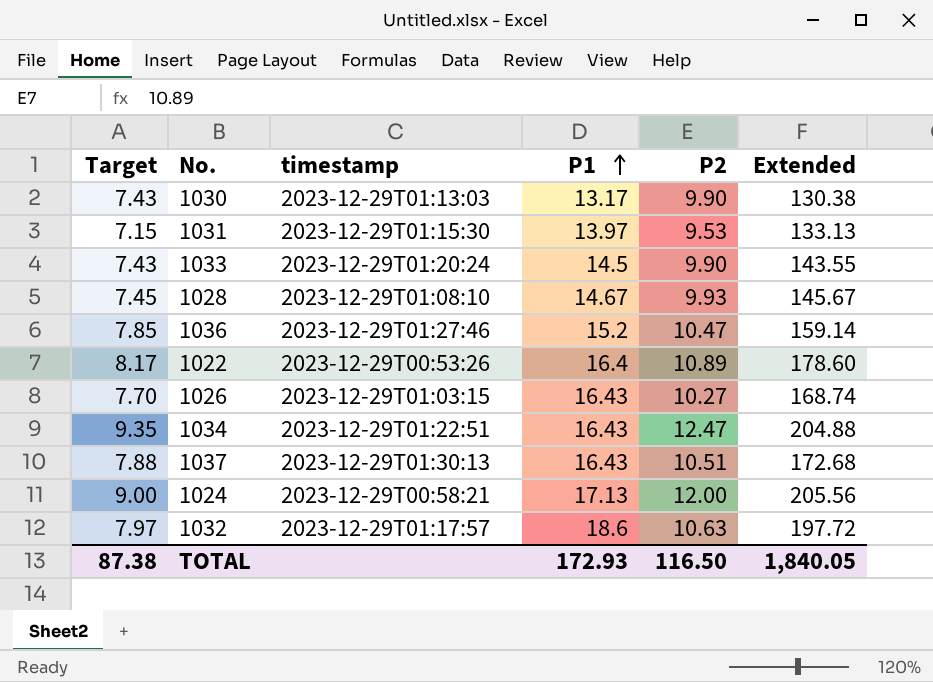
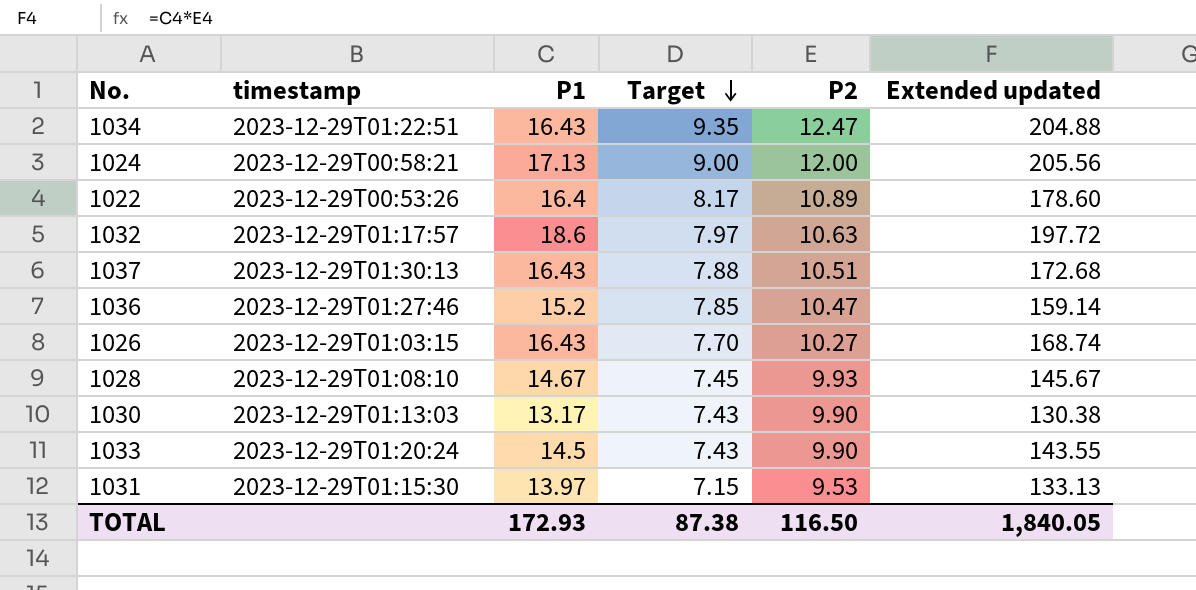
row order: P1 ascending -> Target descending
column Target | position: 1 -> 4
column name: Extended -> Extended updated

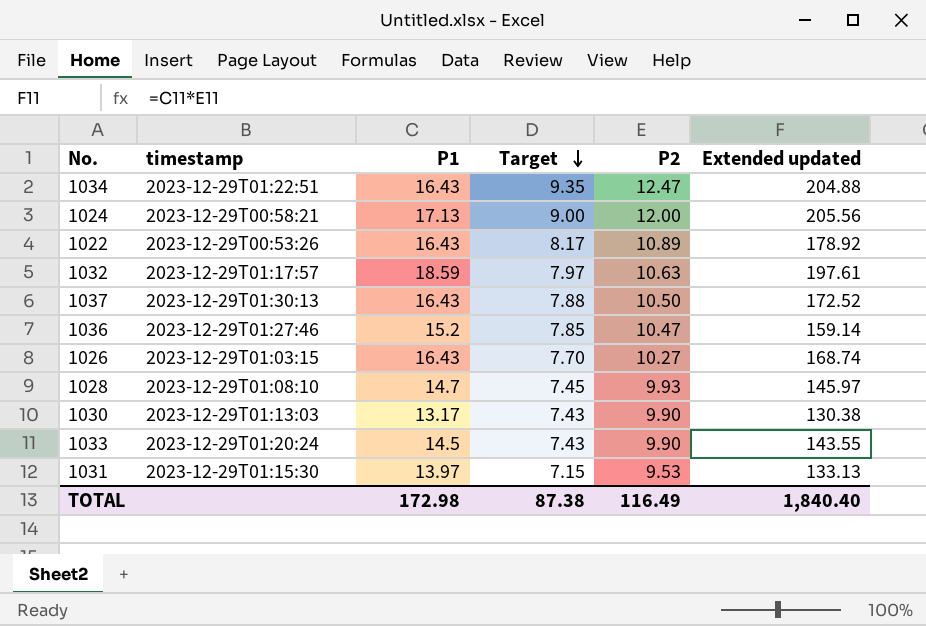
1022 | P1: 16.4 -> 16.43
1022 | Extended updated: 178.60 -> 178.92
1032 | P1: 18.6 -> 18.59
1032 | Extended updated: 197.72 -> 197.61
1037 | P2: 10.51 -> 10.50
1037 | Extended updated: 172.68 -> 172.52
1028 | P1: 14.67 -> 14.7
1028 | Extended updated: 145.67 -> 145.97
TOTAL | P1: 172.93 -> 172.98
TOTAL | P2: 116.50 -> 116.49
TOTAL | Extended updated: 1,840.05 -> 1,840.40

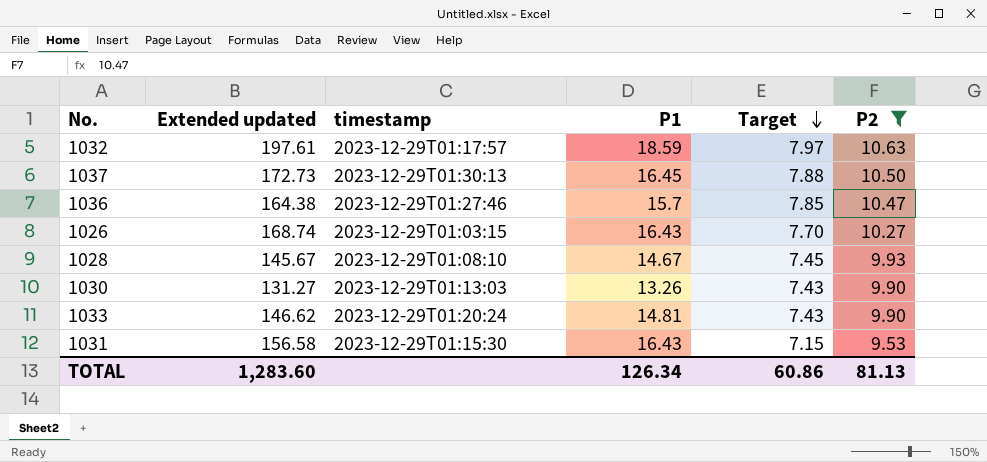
filter: none -> P2 <= 10.63
column Extended updated | position: 6 -> 2
1037 | Extended updated: 172.52 -> 172.73
1037 | P1: 16.43 -> 16.45
1036 | Extended updated: 159.14 -> 164.38
1036 | P1: 15.2 -> 15.7
1028 | Extended updated: 145.97 -> 145.67
1028 | P1: 14.7 -> 14.67
1030 | Extended updated: 130.38 -> 131.27
1030 | P1: 13.17 -> 13.26
1033 | Extended updated: 143.55 -> 146.62
1033 | P1: 14.5 -> 14.81
1031 | Extended updated: 133.13 -> 156.58
1031 | P1: 13.97 -> 16.43
TOTAL | Extended updated: 1,840.40 -> 1,283.60
TOTAL | P1: 172.98 -> 126.34
TOTAL | Target: 87.38 -> 60.86
TOTAL | P2: 116.49 -> 81.13

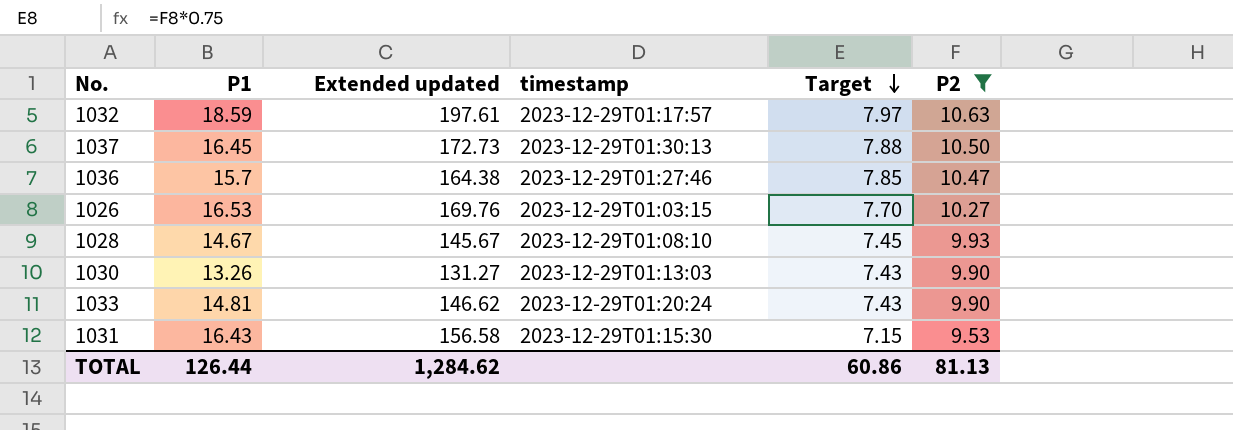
column P1 | position: 4 -> 2
1026 | P1: 16.43 -> 16.53
1026 | Extended updated: 168.74 -> 169.76
TOTAL | P1: 126.34 -> 126.44
TOTAL | Extended updated: 1,283.60 -> 1,284.62

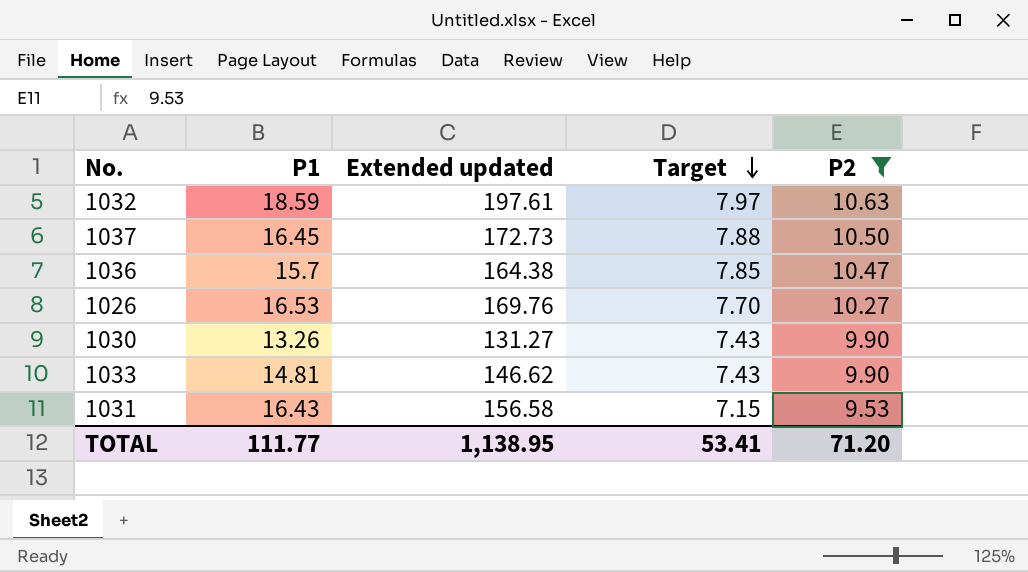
column timestamp | position: 4 -> none
row 1028: 14.67 | 145.67 | 2023-12-29T01:08:10 | 7.45 | 9.93 -> none
TOTAL | P1: 126.44 -> 111.77
TOTAL | Extended updated: 1,284.62 -> 1,138.95
TOTAL | Target: 60.86 -> 53.41
TOTAL | P2: 81.13 -> 71.20

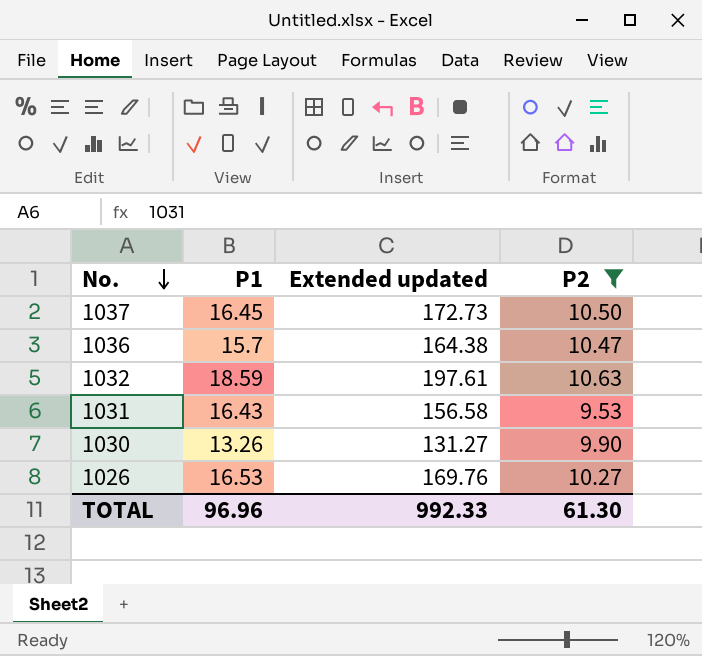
row order: Target descending -> No. descending
column Target | formula: [P2] * 0.75 -> none
row 1033: 14.81 | 146.62 | 7.43 | 9.90 -> none
TOTAL | P1: 111.77 -> 96.96
TOTAL | Extended updated: 1,138.95 -> 992.33
TOTAL | P2: 71.20 -> 61.30

